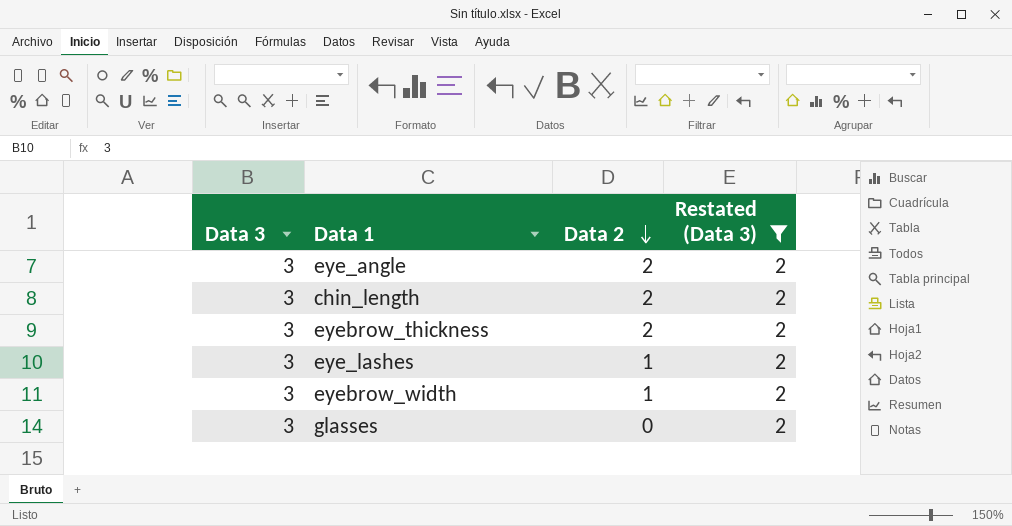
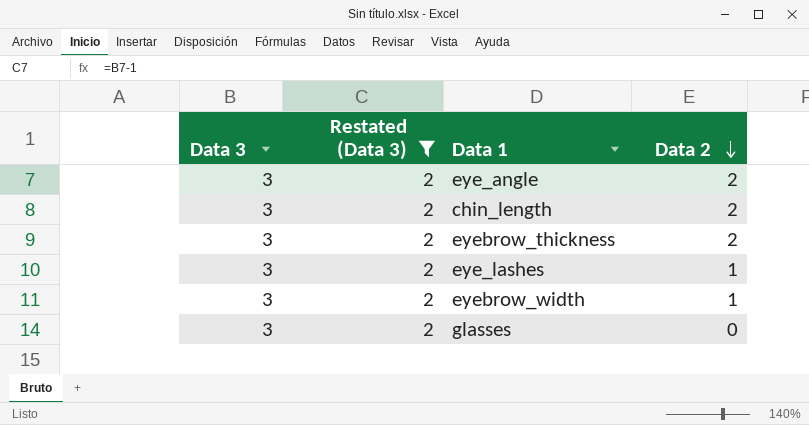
column Restated (Data 3) | position: 4 -> 2

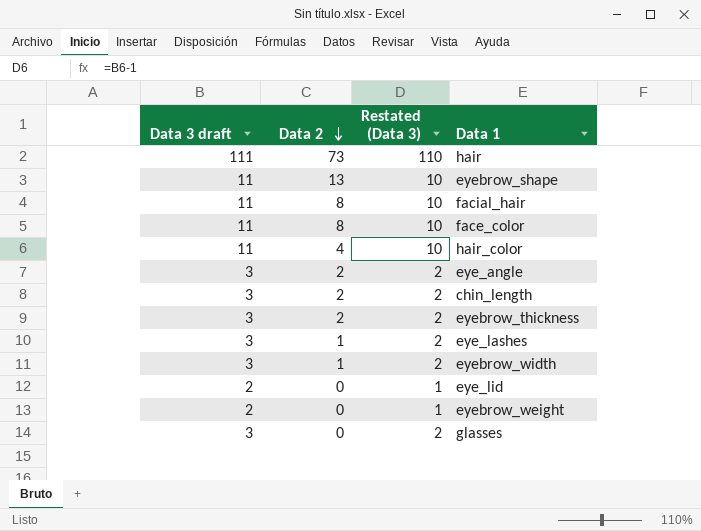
filter: Restated (Data 3) = 2 -> none
column name: Data 3 -> Data 3 draft
column Data 2 | position: 4 -> 2

